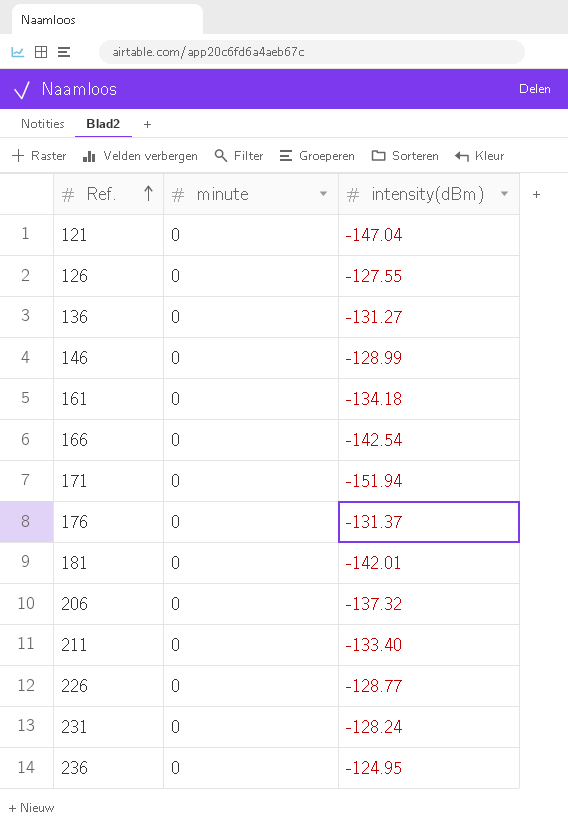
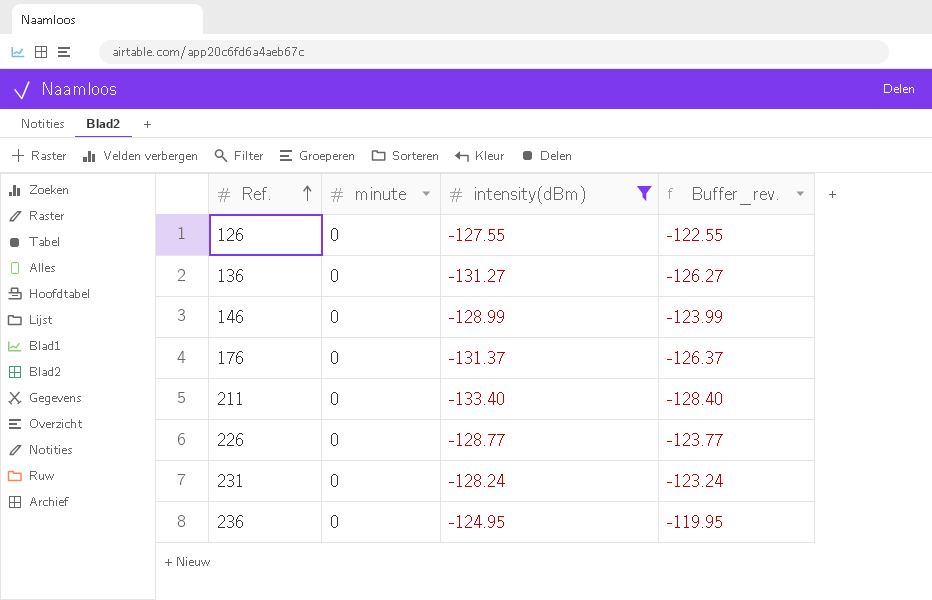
filter: none -> intensity(dBm) >= -133.40
column Buffer_rev. | formula: none -> [intensity(dBm)] + 5

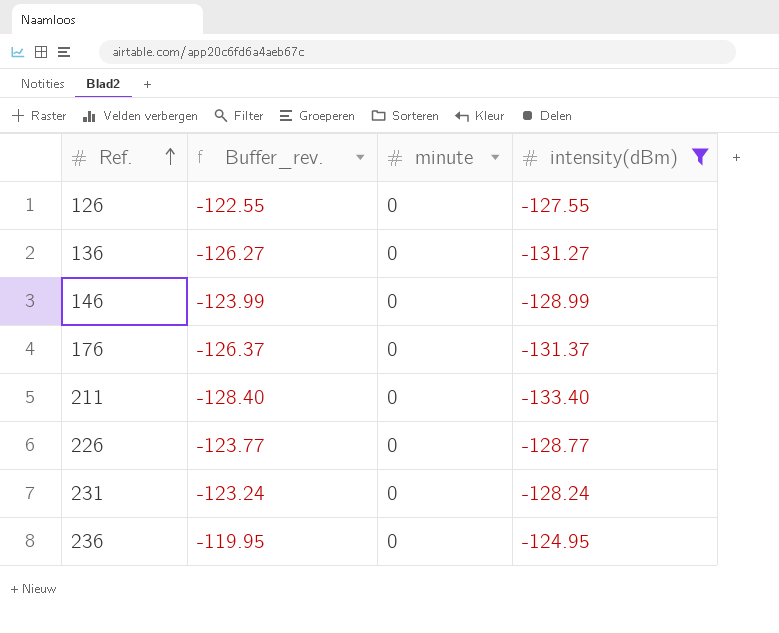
column Buffer_rev. | position: 4 -> 2

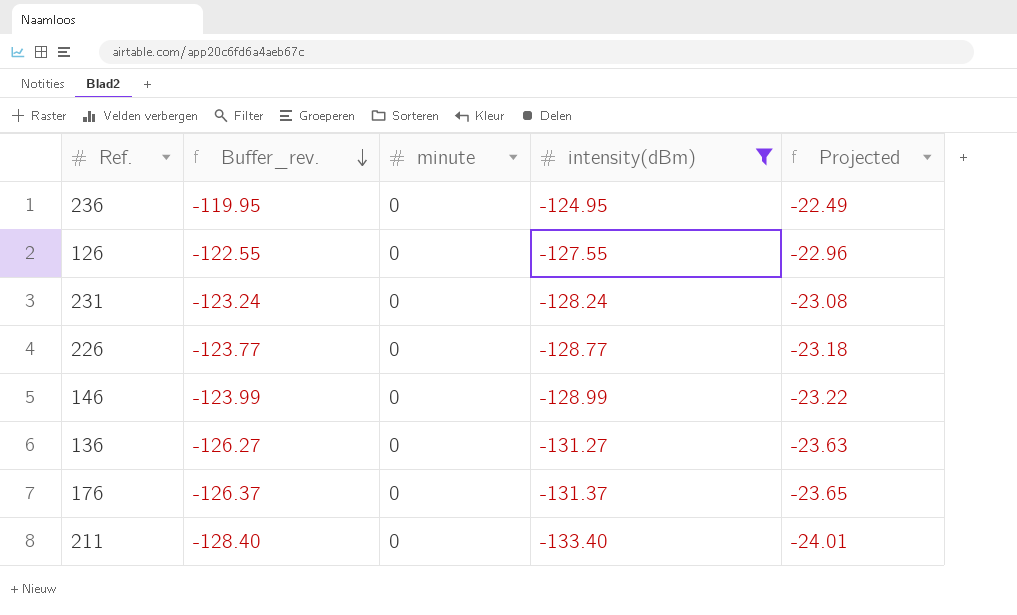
row order: Ref. ascending -> Buffer_rev. descending
column Projected | formula: none -> [intensity(dBm)] * 0.18

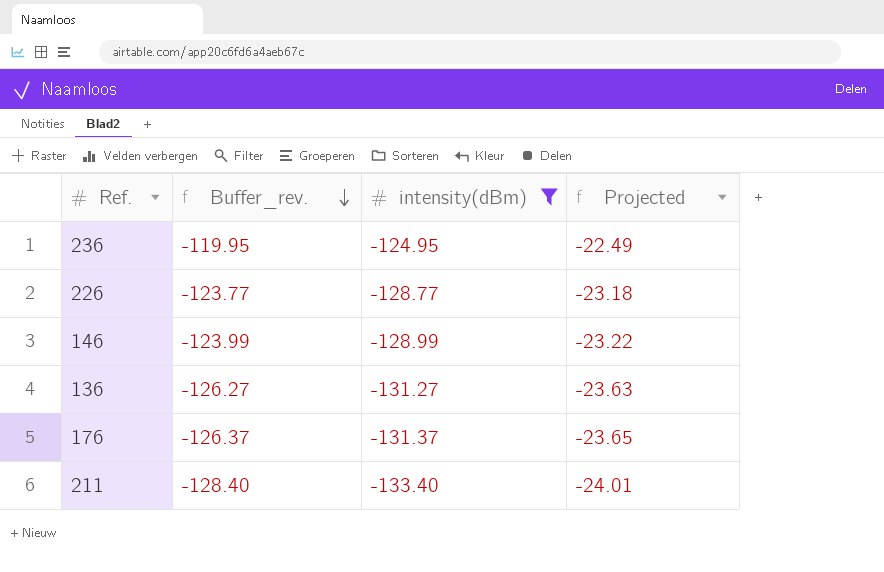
column minute | position: 3 -> none
row 126: -122.55 | 0 | -127.55 | -22.96 -> none
row 231: -123.24 | 0 | -128.24 | -23.08 -> none

